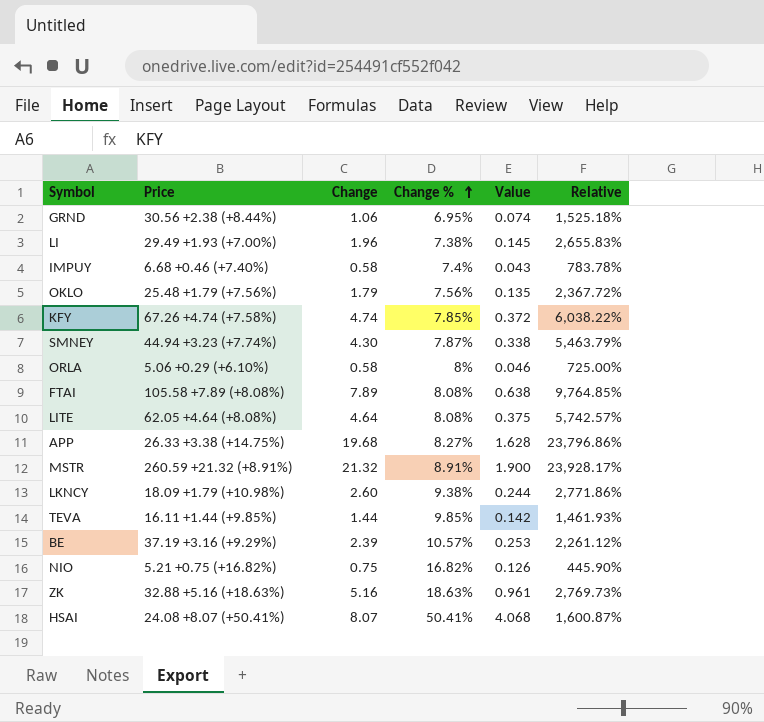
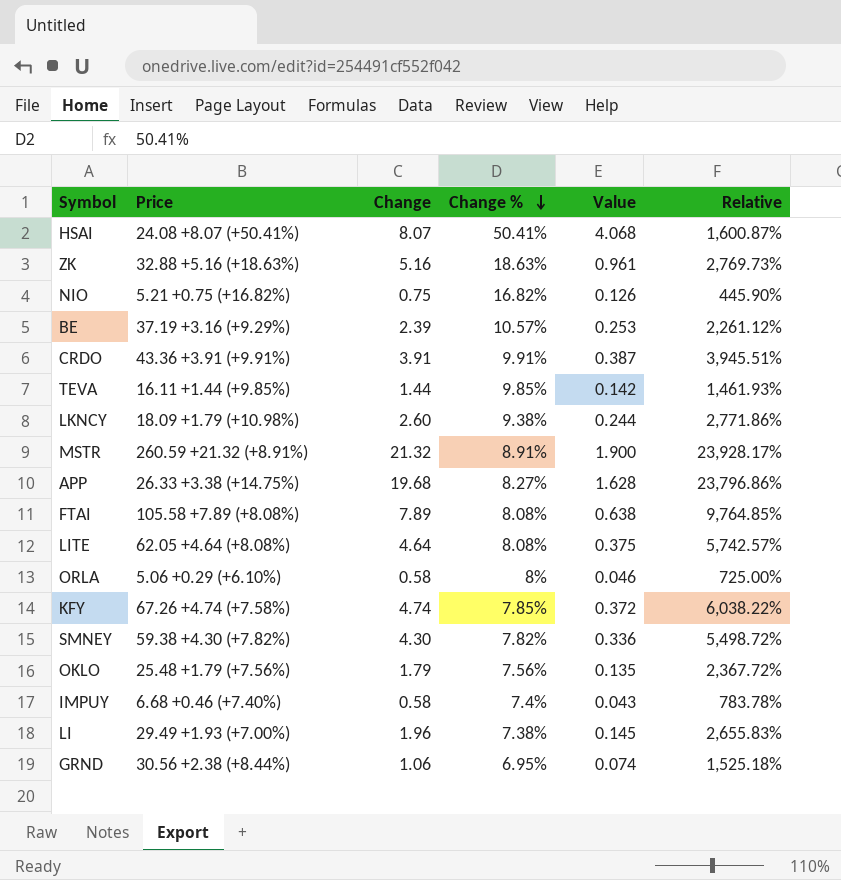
row order: Change % ascending -> Change % descending
row CRDO: none -> 43.36 +3.91 (+9.91%) | 3.91 | 9.91% | 0.387 | 3,945.51%
SMNEY | Price: 44.94 +3.23 (+7.74%) -> 59.38 +4.30 (+7.82%)
SMNEY | Change %: 7.87% -> 7.82%
SMNEY | Value: 0.338 -> 0.336
SMNEY | Relative: 5,463.79% -> 5,498.72%

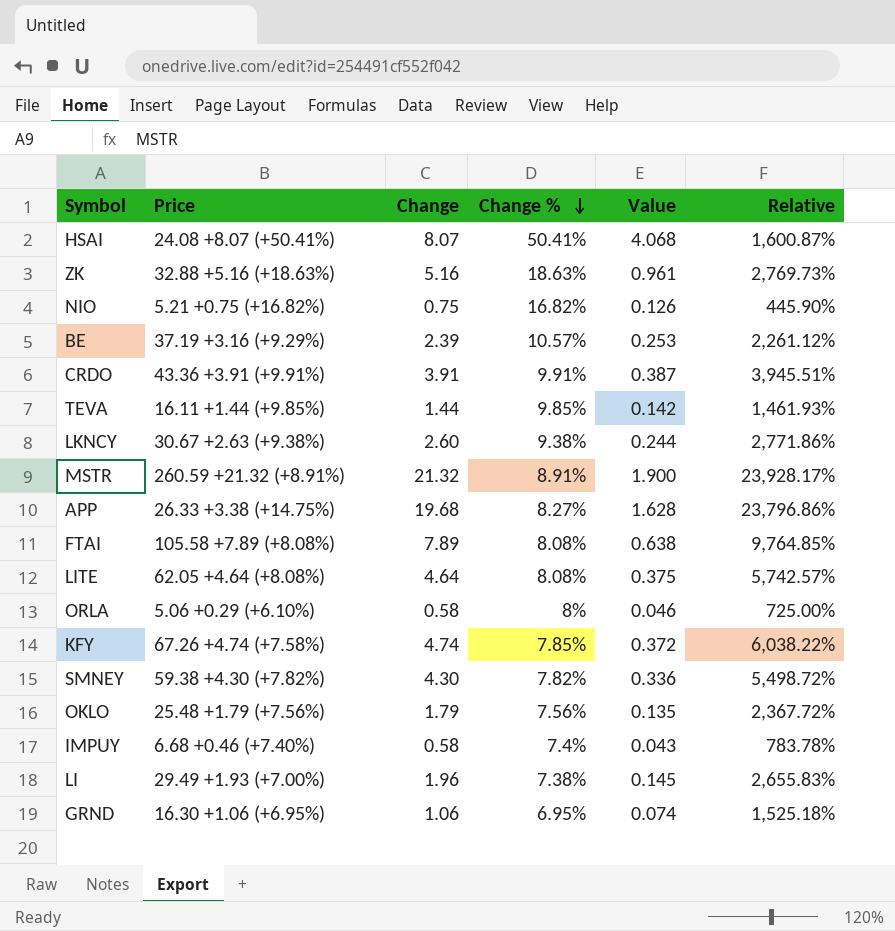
LKNCY | Price: 18.09 +1.79 (+10.98%) -> 30.67 +2.63 (+9.38%)
GRND | Price: 30.56 +2.38 (+8.44%) -> 16.30 +1.06 (+6.95%)

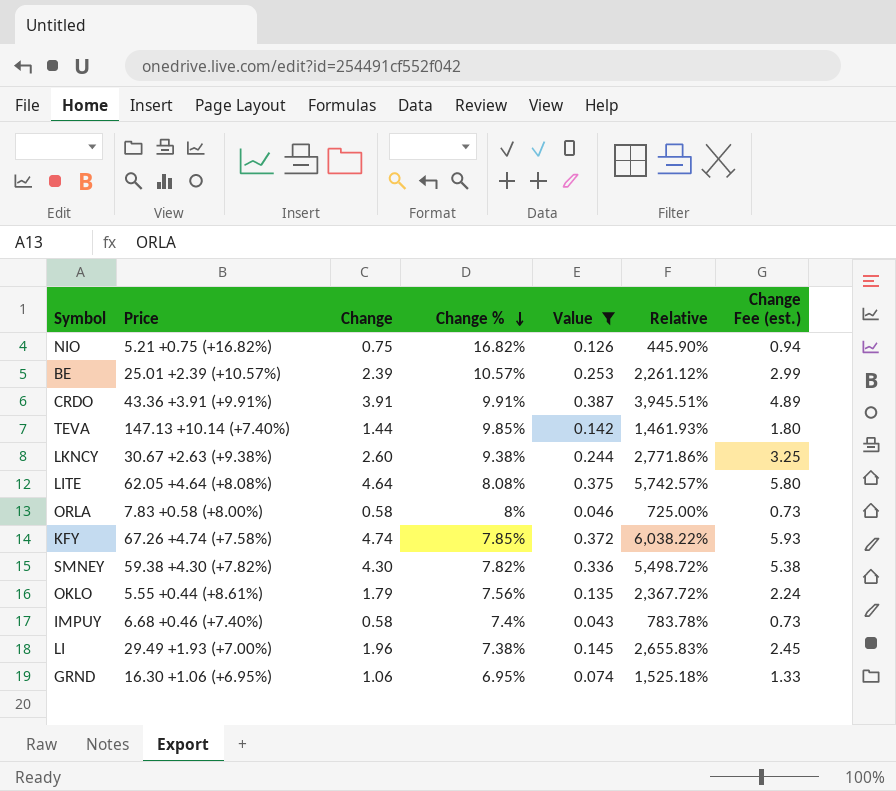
filter: none -> Value <= 0.387
column Change Fee (est.) | formula: none -> [Change] * 1.25
BE | Price: 37.19 +3.16 (+9.29%) -> 25.01 +2.39 (+10.57%)
TEVA | Price: 16.11 +1.44 (+9.85%) -> 147.13 +10.14 (+7.40%)
ORLA | Price: 5.06 +0.29 (+6.10%) -> 7.83 +0.58 (+8.00%)
OKLO | Price: 25.48 +1.79 (+7.56%) -> 5.55 +0.44 (+8.61%)

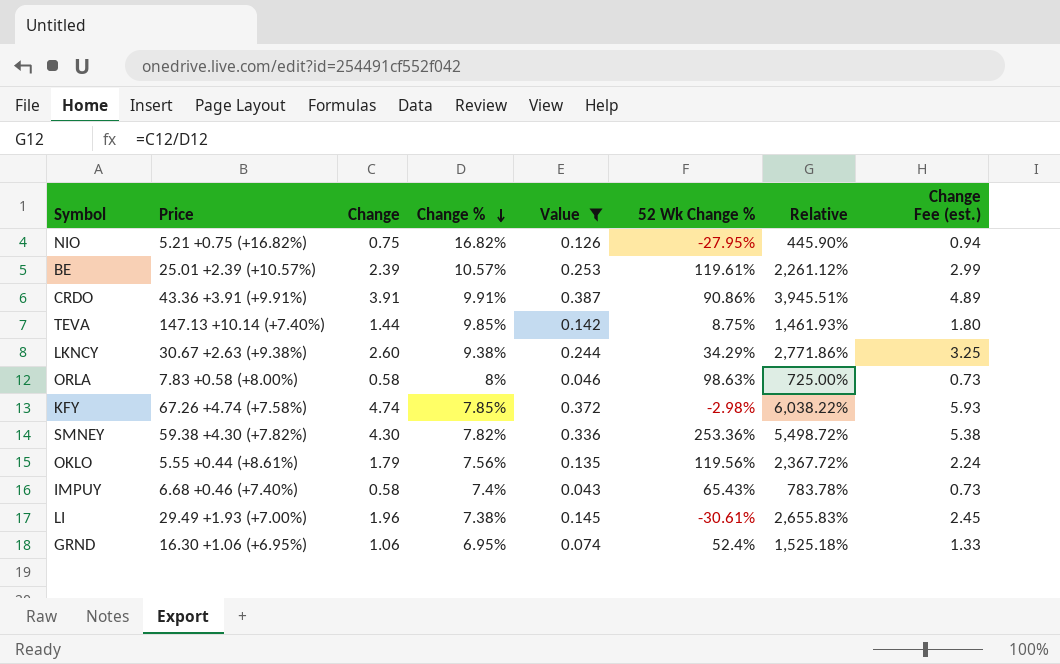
column 52 Wk Change % | position: none -> 6
row LITE: 62.05 +4.64 (+8.08%) | 4.64 | 8.08% | 0.375 | 5,742.57% | 5.80 -> none

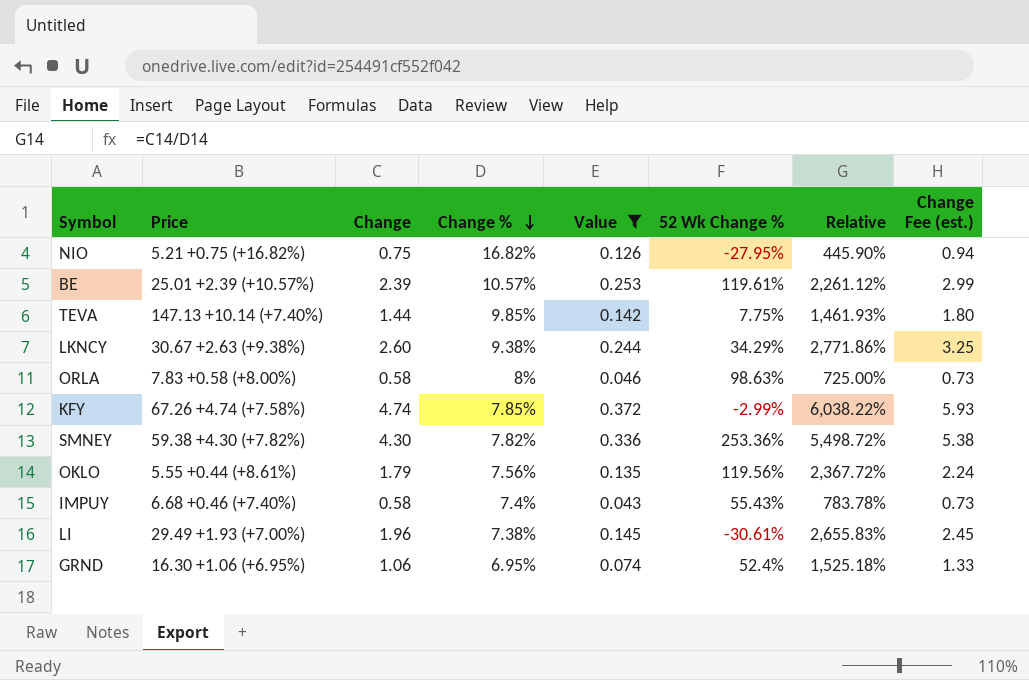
row CRDO: 43.36 +3.91 (+9.91%) | 3.91 | 9.91% | 0.387 | 90.86% | 3,945.51% | 4.89 -> none
TEVA | 52 Wk Change %: 8.75% -> 7.75%
KFY | 52 Wk Change %: -2.98% -> -2.99%
IMPUY | 52 Wk Change %: 65.43% -> 55.43%

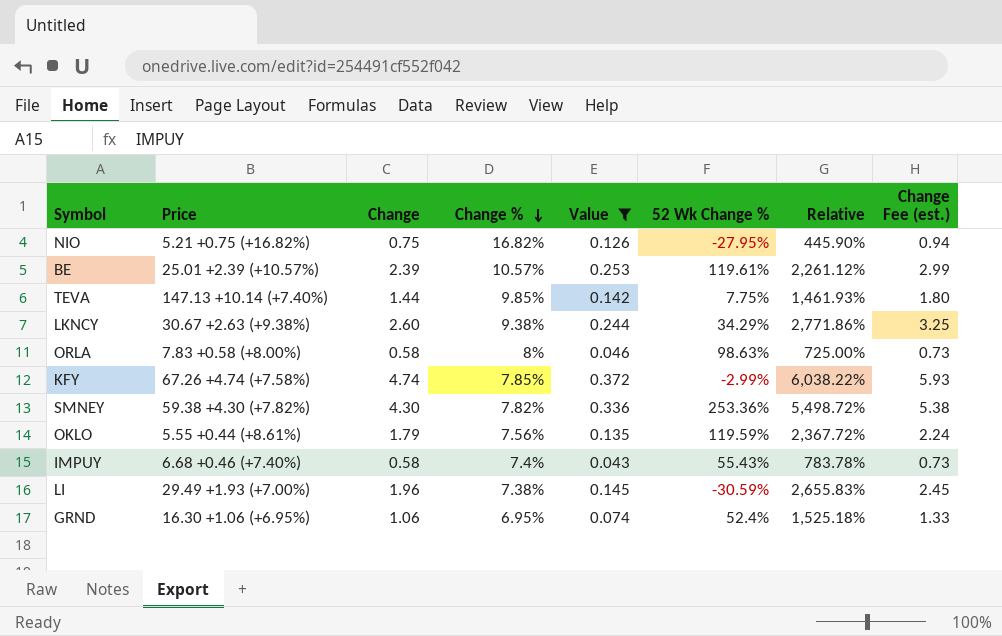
OKLO | 52 Wk Change %: 119.56% -> 119.59%
LI | 52 Wk Change %: -30.61% -> -30.59%

